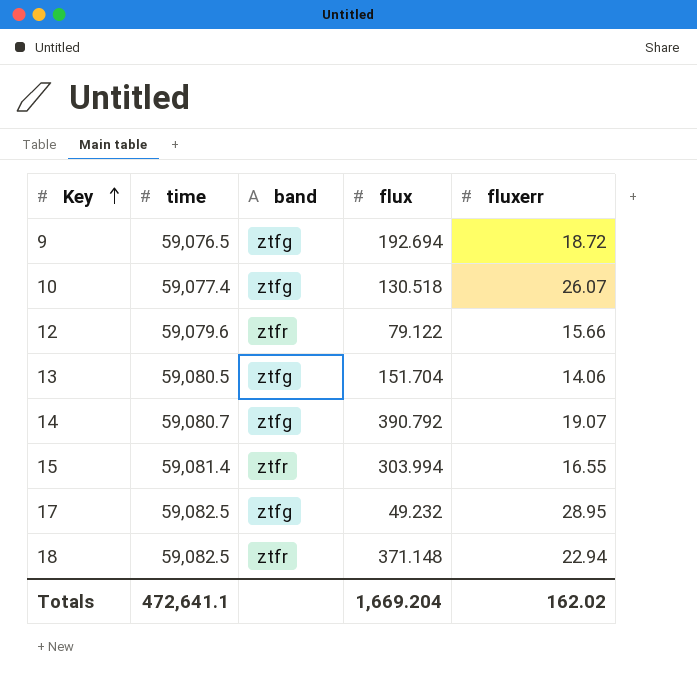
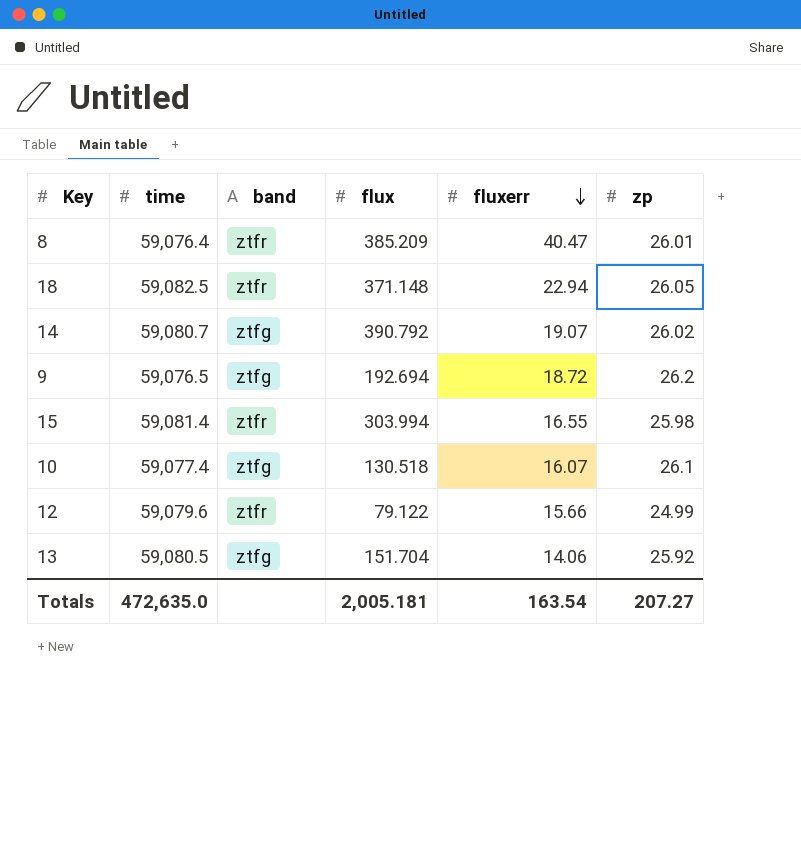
row order: Key ascending -> fluxerr descending
column zp | position: none -> 6
row 17: 59,082.5 | ztfg | 49.232 | 28.95 -> none
row 8: none -> 59,076.4 | ztfr | 385.209 | 40.47 | 26.01
10 | fluxerr: 26.07 -> 16.07
Totals | time: 472,641.1 -> 472,635.0
Totals | flux: 1,669.204 -> 2,005.181
Totals | fluxerr: 162.02 -> 163.54

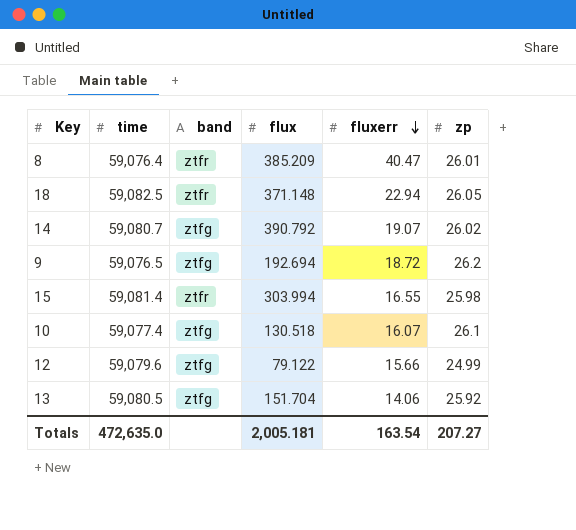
12 | band: ztfr -> ztfg

